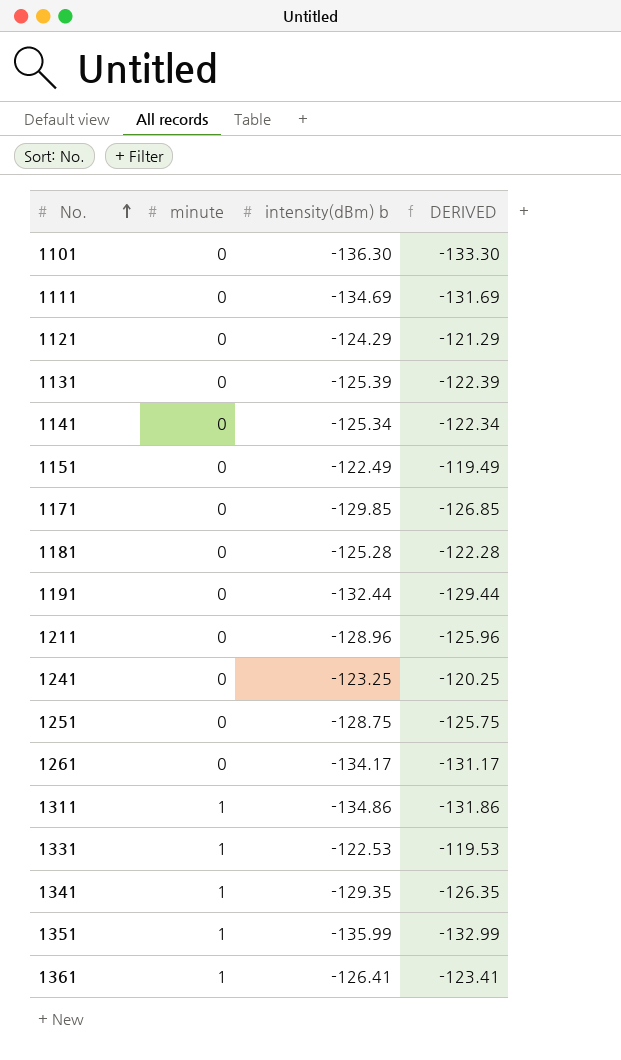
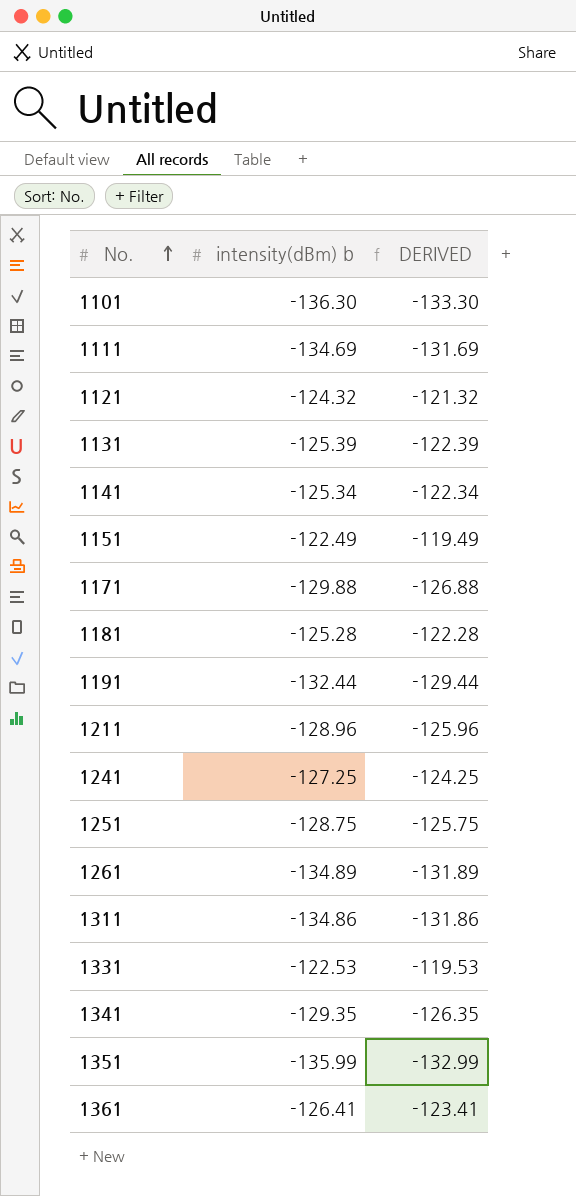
column minute | position: 2 -> none
1121 | intensity(dBm) b: -124.29 -> -124.32
1121 | DERIVED: -121.29 -> -121.32
1171 | intensity(dBm) b: -129.85 -> -129.88
1171 | DERIVED: -126.85 -> -126.88
1241 | intensity(dBm) b: -123.25 -> -127.25
1241 | DERIVED: -120.25 -> -124.25
1261 | intensity(dBm) b: -134.17 -> -134.89
1261 | DERIVED: -131.17 -> -131.89

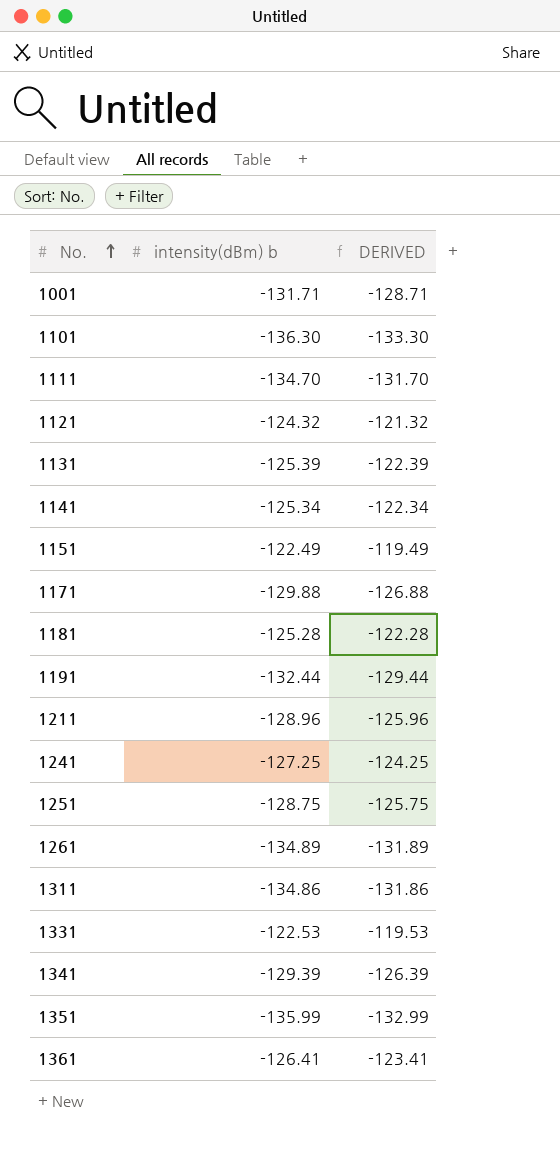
row 1001: none -> -131.71 | -128.71
1111 | intensity(dBm) b: -134.69 -> -134.70
1111 | DERIVED: -131.69 -> -131.70
1341 | intensity(dBm) b: -129.35 -> -129.39
1341 | DERIVED: -126.35 -> -126.39

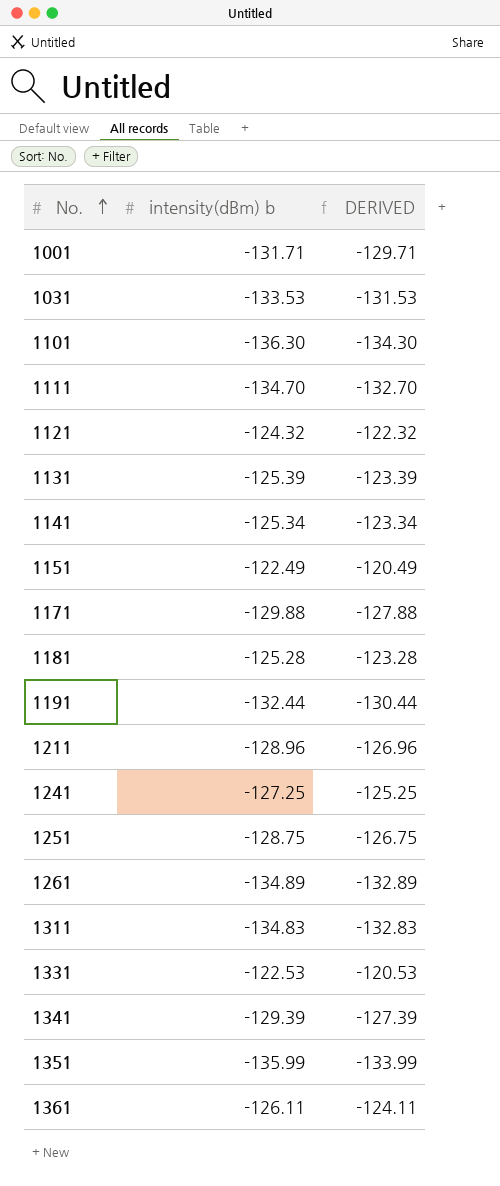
column DERIVED | formula: [intensity(dBm) b] + 3 -> [intensity(dBm) b] + 2
row 1031: none -> -133.53 | -131.53
1311 | intensity(dBm) b: -134.86 -> -134.83
1361 | intensity(dBm) b: -126.41 -> -126.11

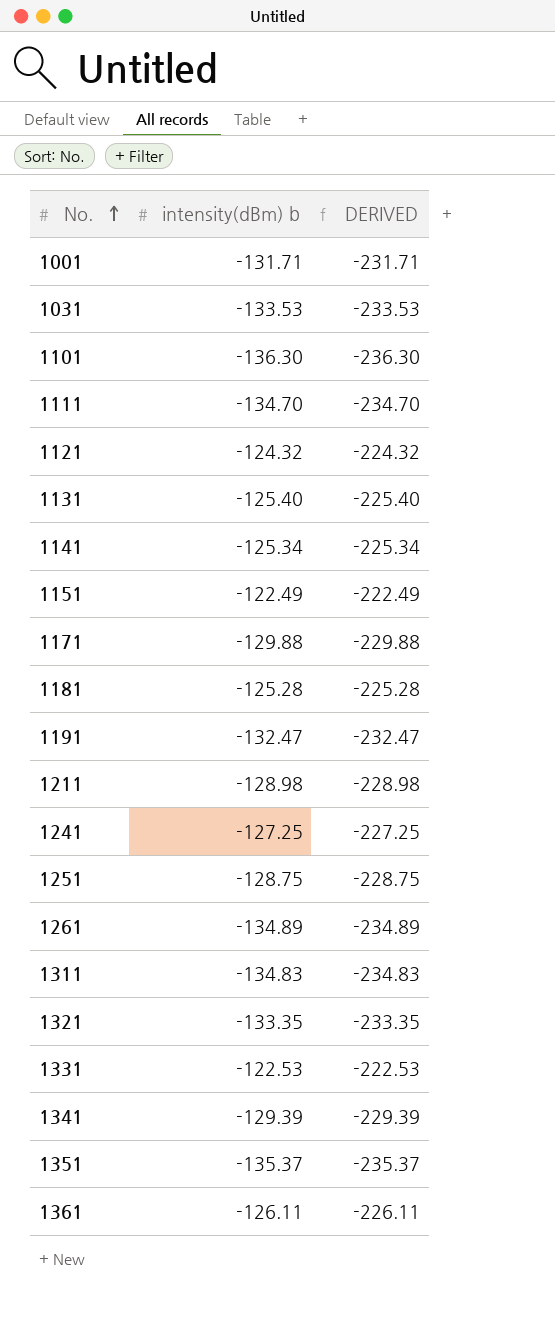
column DERIVED | formula: [intensity(dBm) b] + 2 -> [intensity(dBm) b] - 100
1131 | intensity(dBm) b: -125.39 -> -125.40
1191 | intensity(dBm) b: -132.44 -> -132.47
1211 | intensity(dBm) b: -128.96 -> -128.98
row 1321: none -> -133.35 | -233.35
1351 | intensity(dBm) b: -135.99 -> -135.37

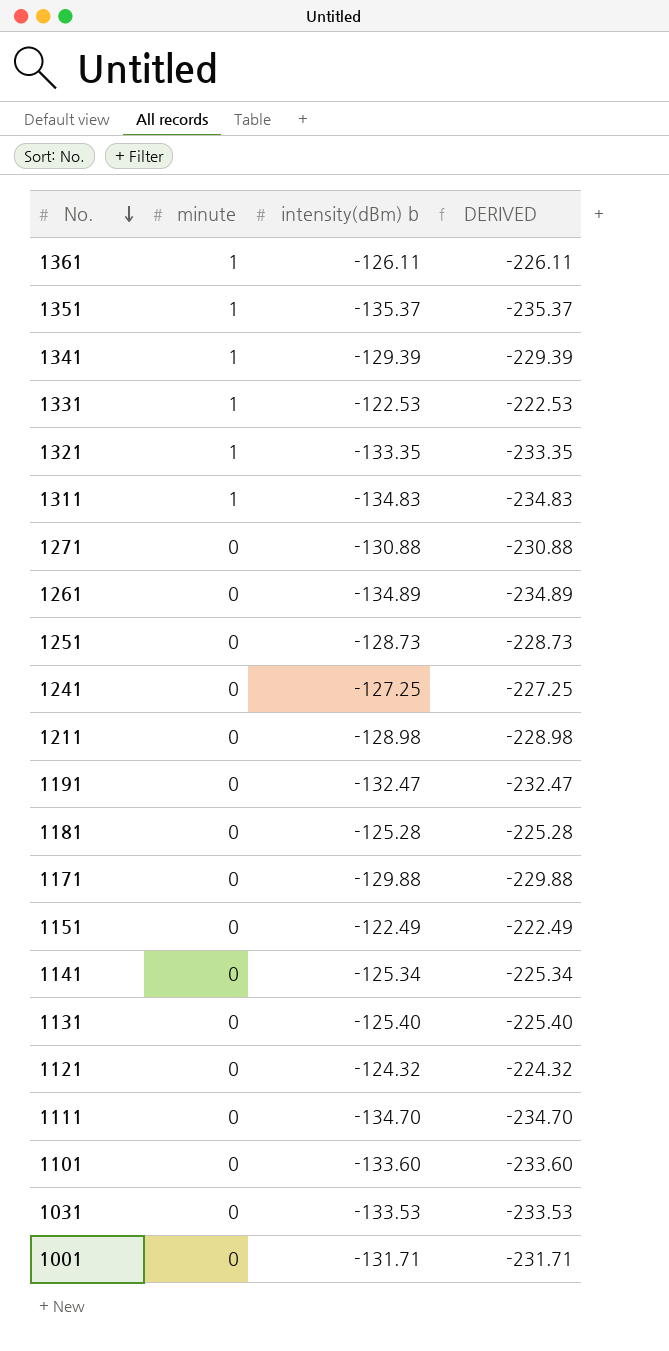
row order: No. ascending -> No. descending
column minute | position: none -> 2
row 1271: none -> 0 | -130.88 | -230.88
1251 | intensity(dBm) b: -128.75 -> -128.73
1251 | DERIVED: -228.75 -> -228.73
1101 | intensity(dBm) b: -136.30 -> -133.60
1101 | DERIVED: -236.30 -> -233.60

